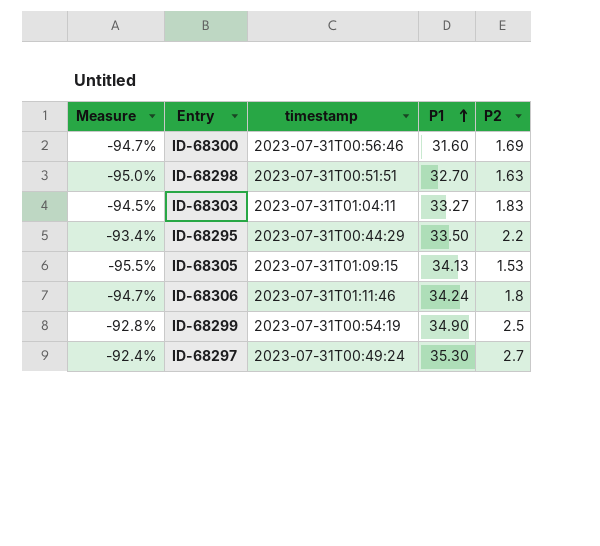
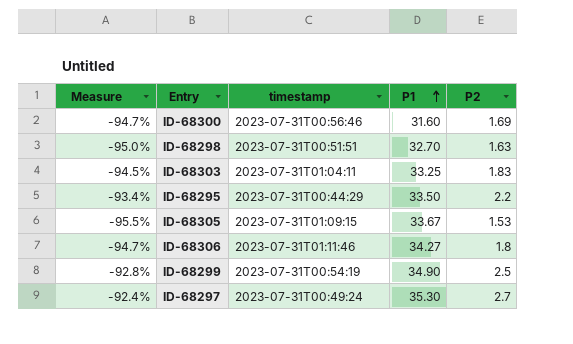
ID-68303 | P1: 33.27 -> 33.25
ID-68305 | P1: 34.13 -> 33.67
ID-68306 | P1: 34.24 -> 34.27

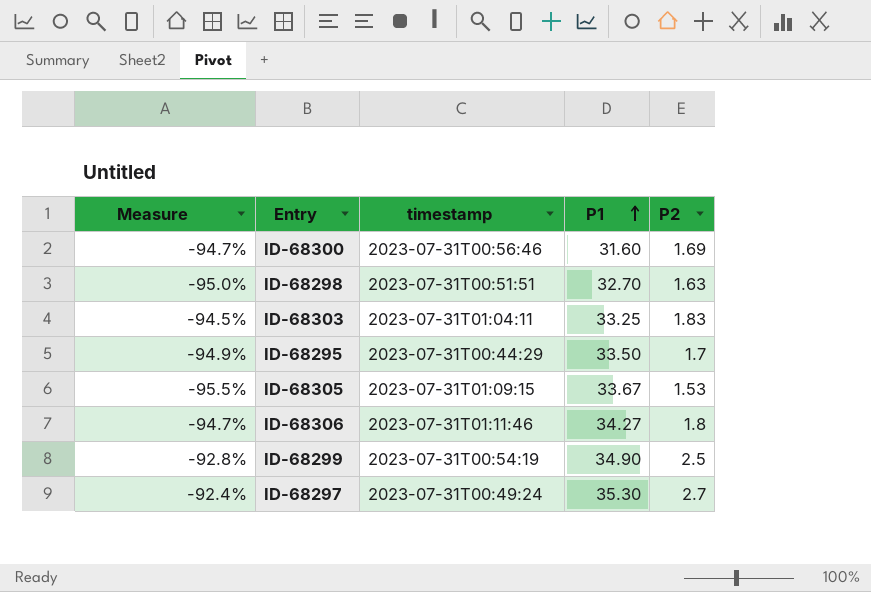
ID-68295 | Measure: -93.4% -> -94.9%
ID-68295 | P2: 2.2 -> 1.7

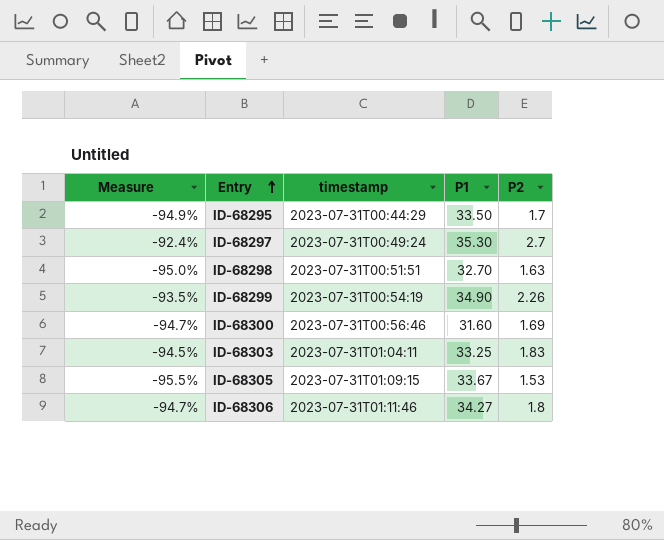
row order: P1 ascending -> Entry ascending
ID-68299 | Measure: -92.8% -> -93.5%
ID-68299 | P2: 2.5 -> 2.26

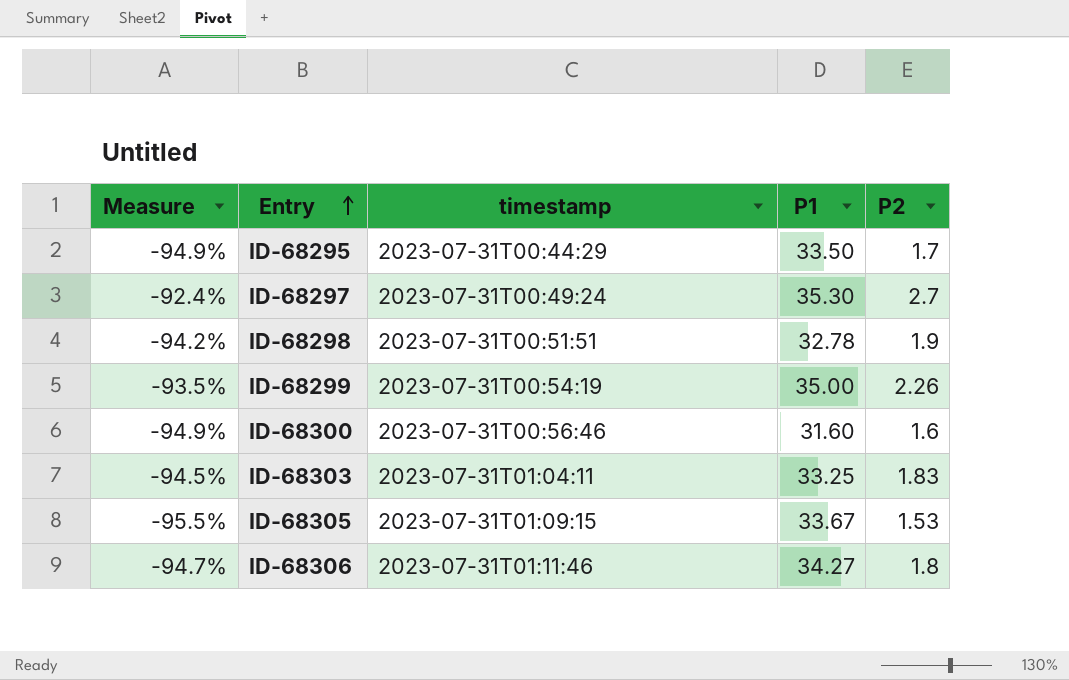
ID-68298 | Measure: -95.0% -> -94.2%
ID-68298 | P1: 32.70 -> 32.78
ID-68298 | P2: 1.63 -> 1.9
ID-68299 | P1: 34.90 -> 35.00
ID-68300 | Measure: -94.7% -> -94.9%
ID-68300 | P2: 1.69 -> 1.6

